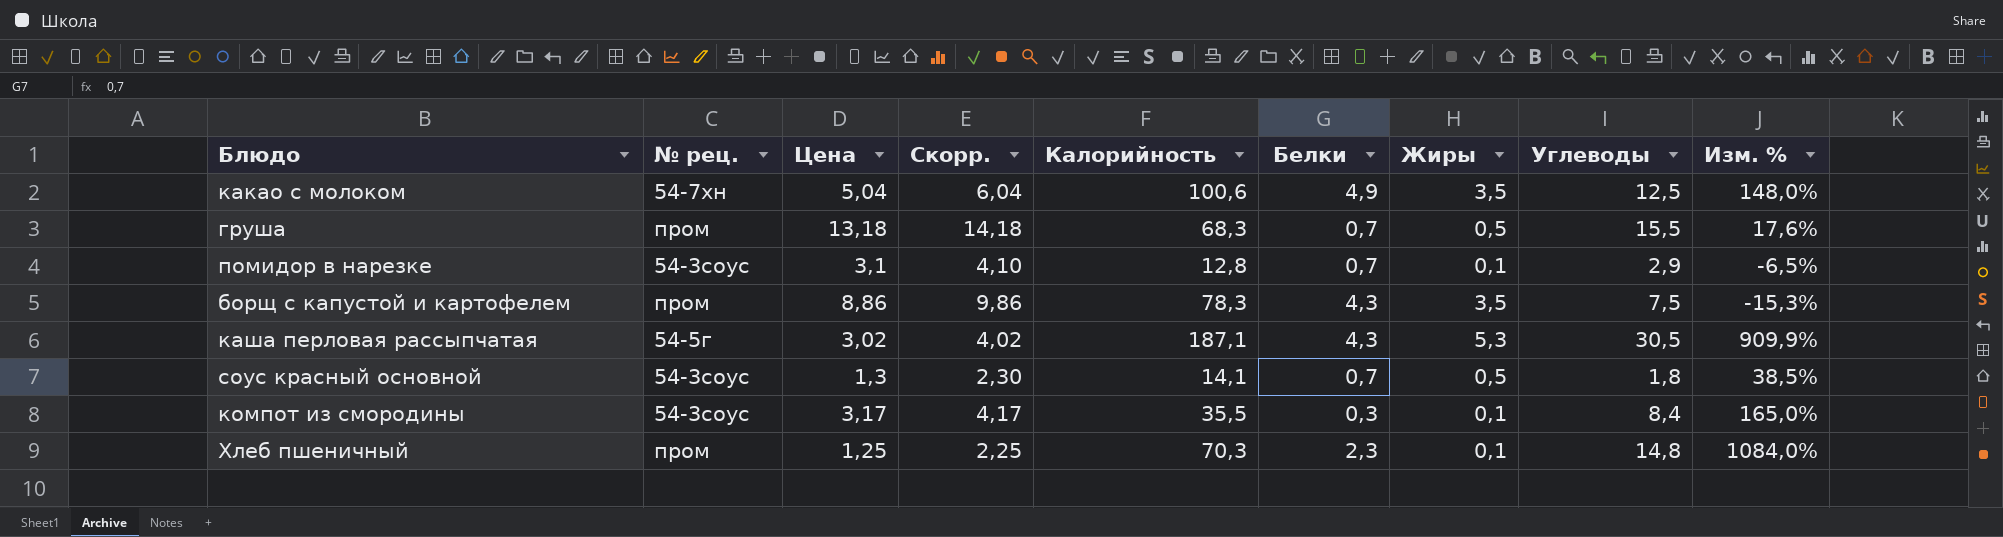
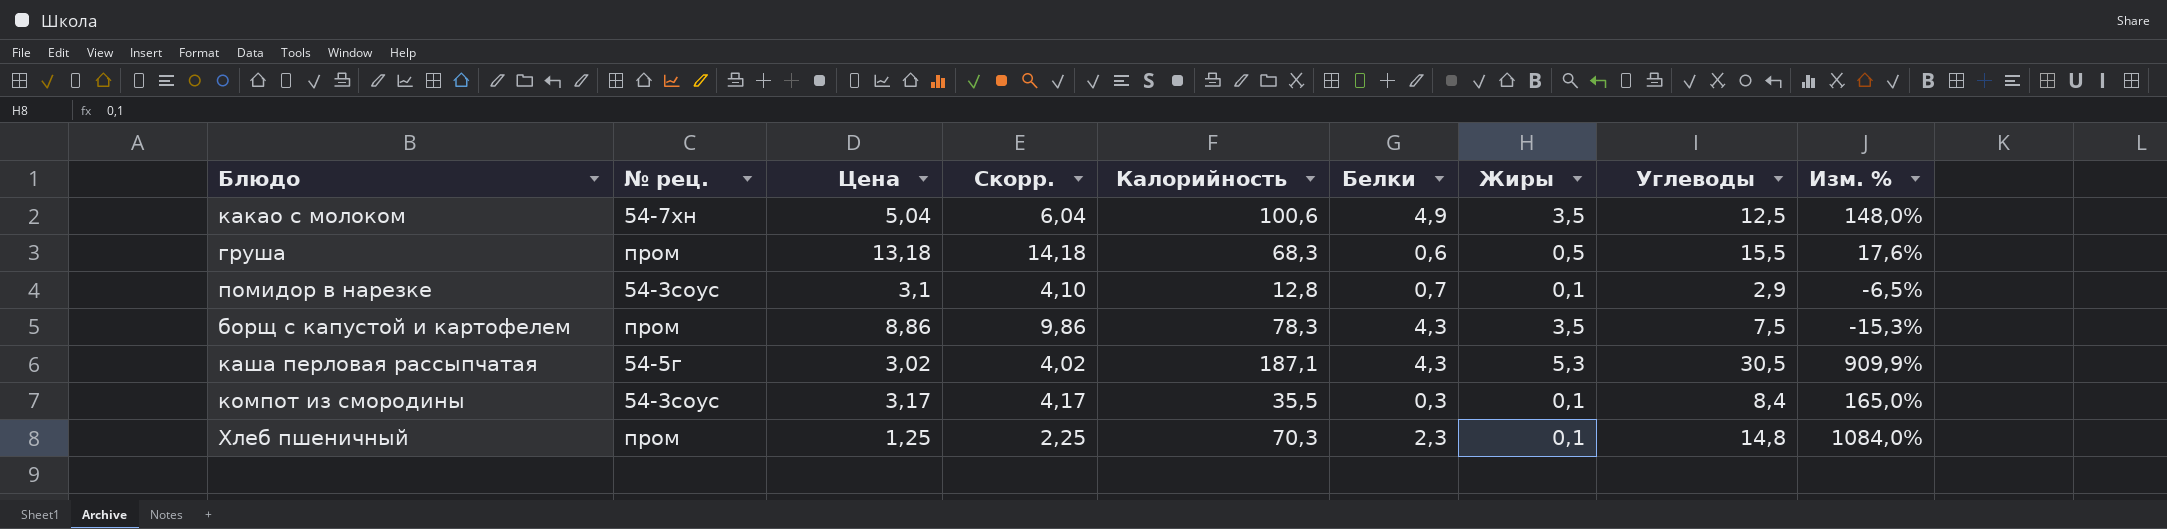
row соус красный основной: 54-3соус | 1,3 | 2,30 | 14,1 | 0,7 | 0,5 | 1,8 | 38,5% -> none
груша | Белки: 0,7 -> 0,6

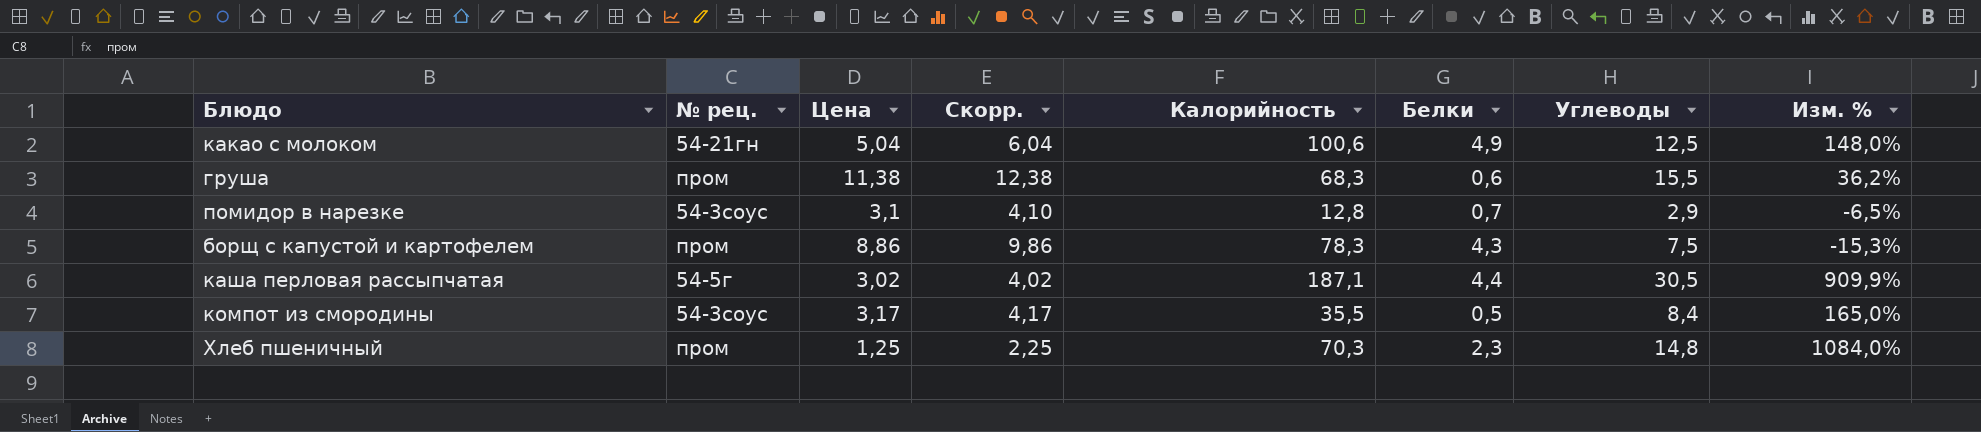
column Жиры | position: 7 -> none
какао с молоком | № рец.: 54-7хн -> 54-21гн
груша | Цена: 13,18 -> 11,38
груша | Скорр.: 14,18 -> 12,38
груша | Изм. %: 17,6% -> 36,2%
каша перловая рассыпчатая | Белки: 4,3 -> 4,4
компот из смородины | Белки: 0,3 -> 0,5

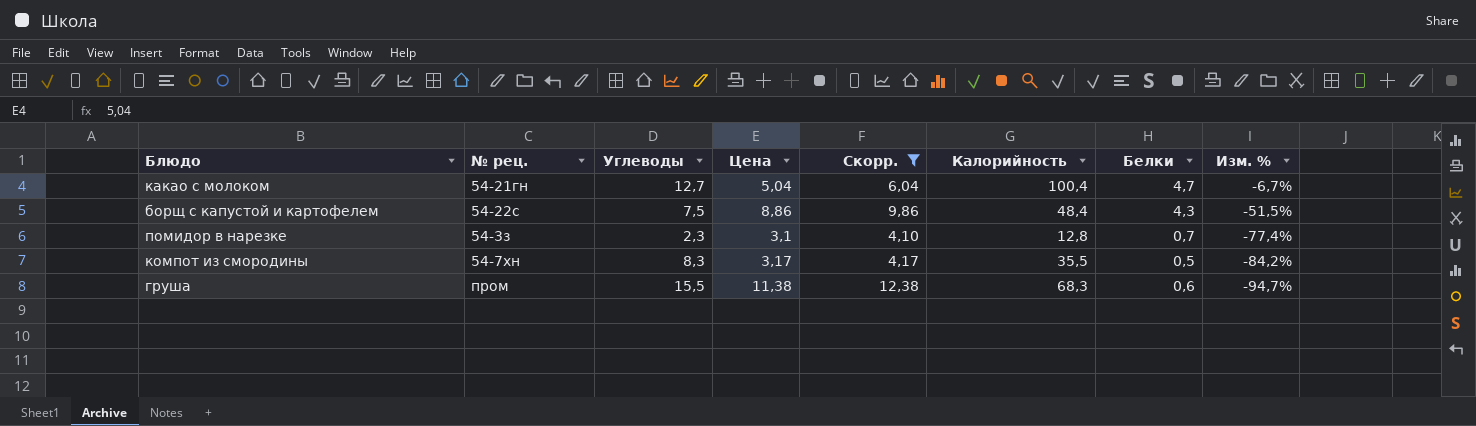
filter: none -> Скорр. >= 4,10
row order: none -> Изм. % descending
column Углеводы | position: 7 -> 3
column Изм. % | formula: ([Углеводы] - [Цена]) / [Цена] -> ([Белки] - [Цена]) / [Цена]
какао с молоком | Углеводы: 12,5 -> 12,7
какао с молоком | Калорийность: 100,6 -> 100,4
какао с молоком | Белки: 4,9 -> 4,7
борщ с капустой и картофелем | № рец.: пром -> 54-22с
борщ с капустой и картофелем | Калорийность: 78,3 -> 48,4
помидор в нарезке | № рец.: 54-3соус -> 54-3з
помидор в нарезке | Углеводы: 2,9 -> 2,3
компот из смородины | № рец.: 54-3соус -> 54-7хн
компот из смородины | Углеводы: 8,4 -> 8,3

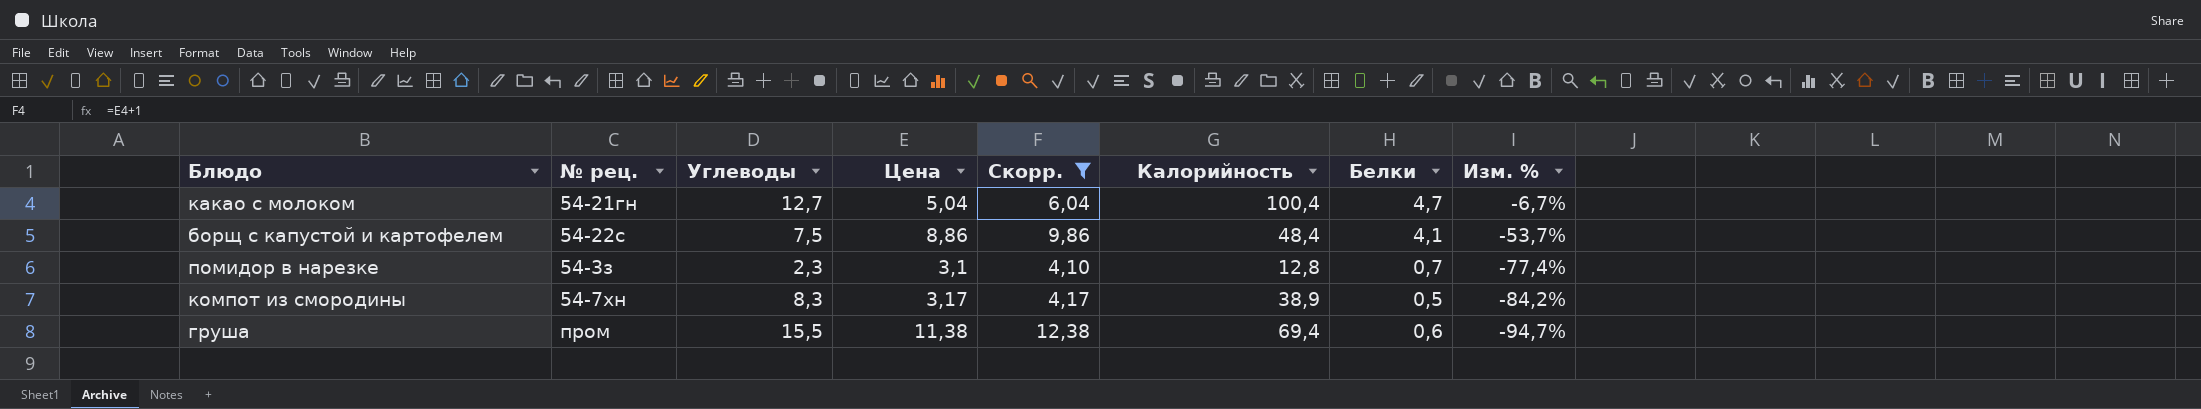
борщ с капустой и картофелем | Белки: 4,3 -> 4,1
борщ с капустой и картофелем | Изм. %: -51,5% -> -53,7%
компот из смородины | Калорийность: 35,5 -> 38,9
груша | Калорийность: 68,3 -> 69,4

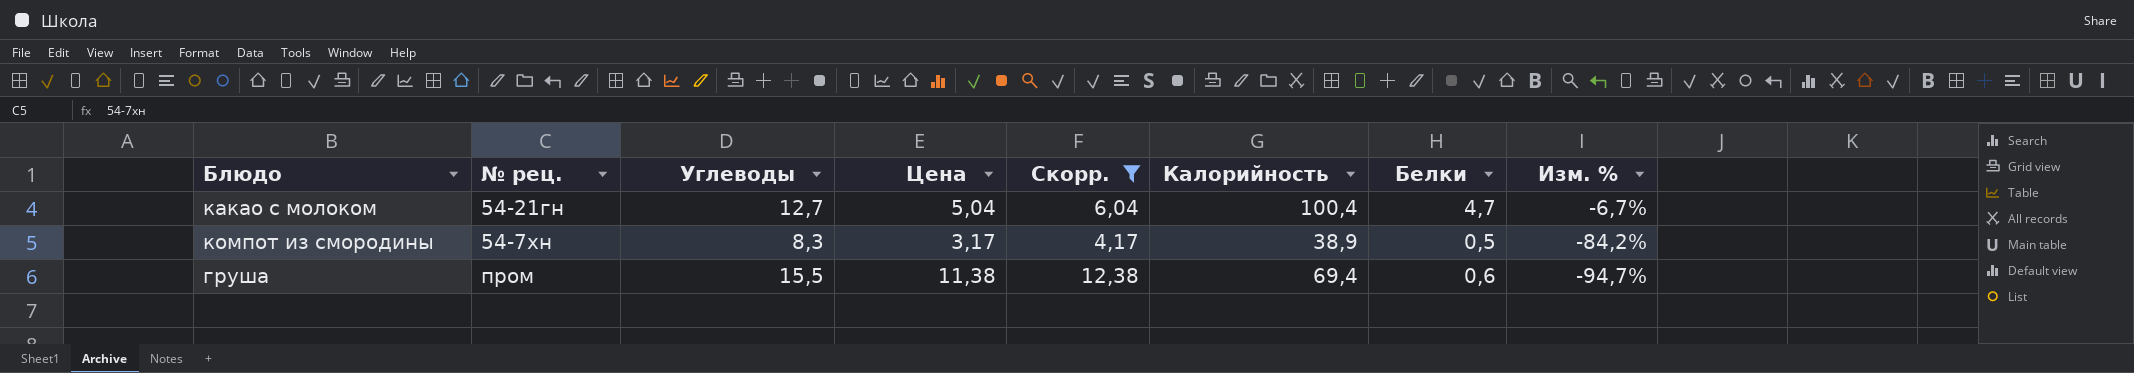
row борщ с капустой и картофелем: 54-22с | 7,5 | 8,86 | 9,86 | 48,4 | 4,1 | -53,7% -> none
row помидор в нарезке: 54-3з | 2,3 | 3,1 | 4,10 | 12,8 | 0,7 | -77,4% -> none

